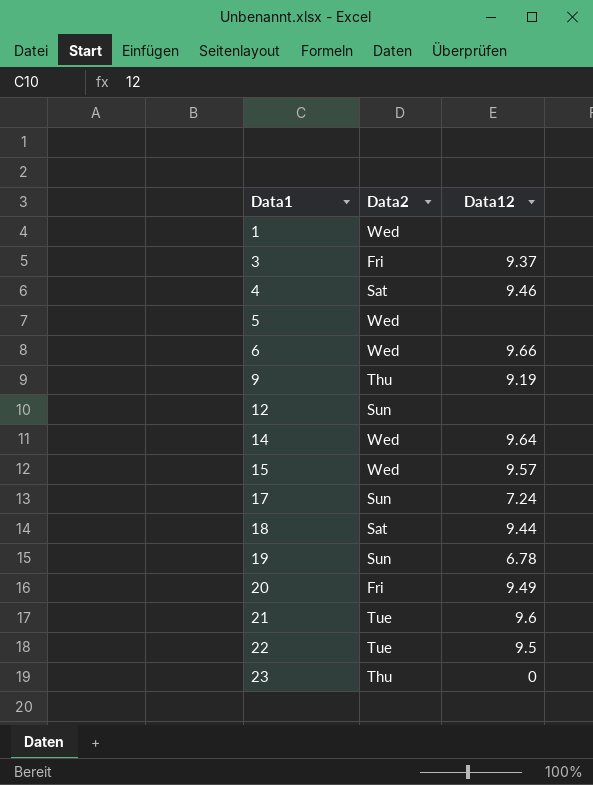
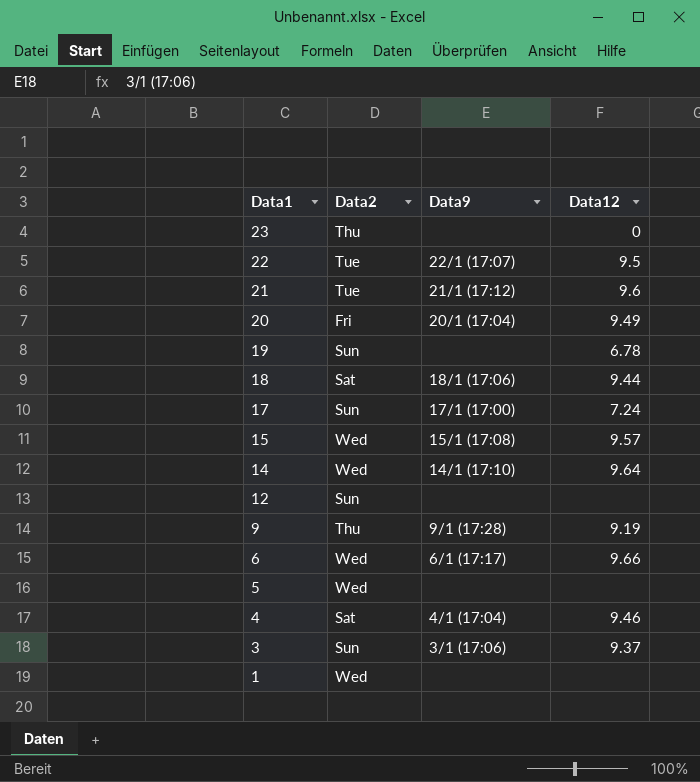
row order: Data1 ascending -> Data1 descending
column Data9 | position: none -> 3
3 | Data2: Fri -> Sun

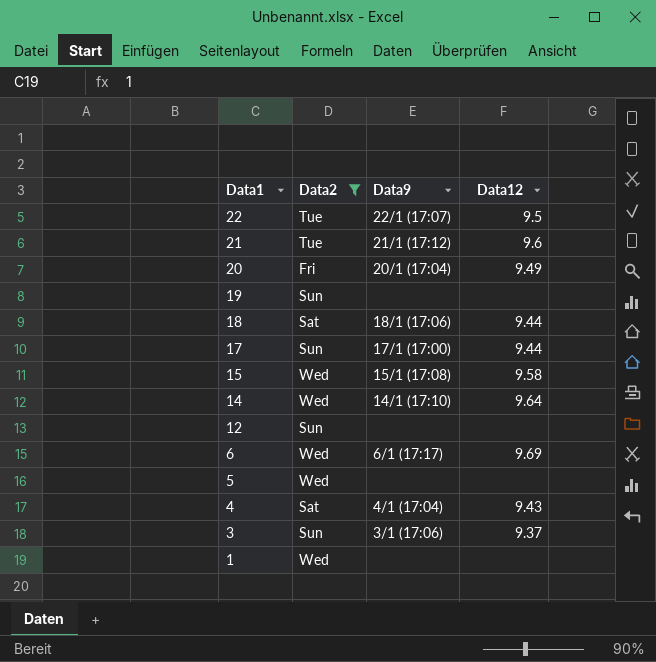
filter: none -> Data2 != Thu
19 | Data12: 6.78 -> none
17 | Data12: 7.24 -> 9.44
15 | Data12: 9.57 -> 9.58
6 | Data12: 9.66 -> 9.69
4 | Data12: 9.46 -> 9.43

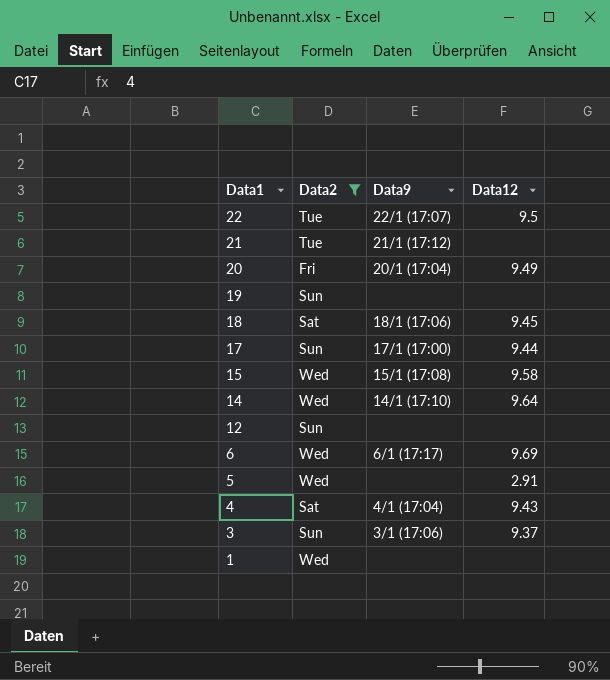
21 | Data12: 9.6 -> none
18 | Data12: 9.44 -> 9.45
5 | Data12: none -> 2.91

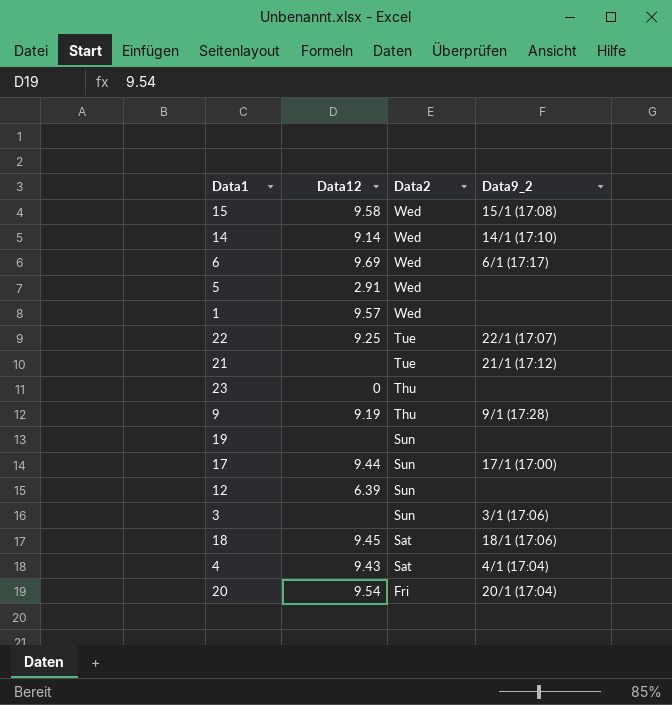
filter: Data2 != Thu -> none
row order: Data1 descending -> Data2 descending
column Data12 | position: 4 -> 2
column name: Data9 -> Data9_2
14 | Data12: 9.64 -> 9.14
1 | Data12: none -> 9.57
22 | Data12: 9.5 -> 9.25
12 | Data12: none -> 6.39
3 | Data12: 9.37 -> none
20 | Data12: 9.49 -> 9.54

